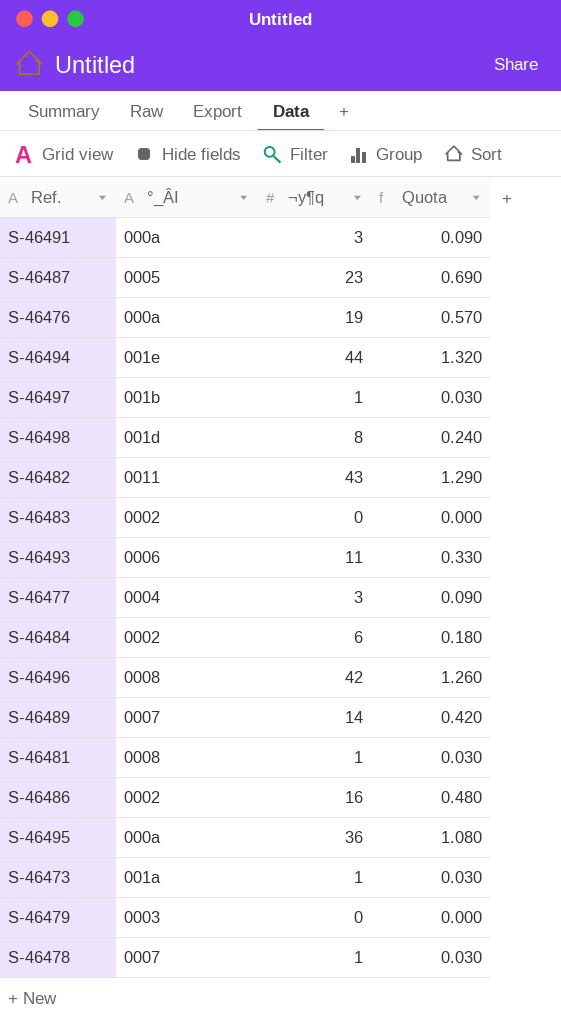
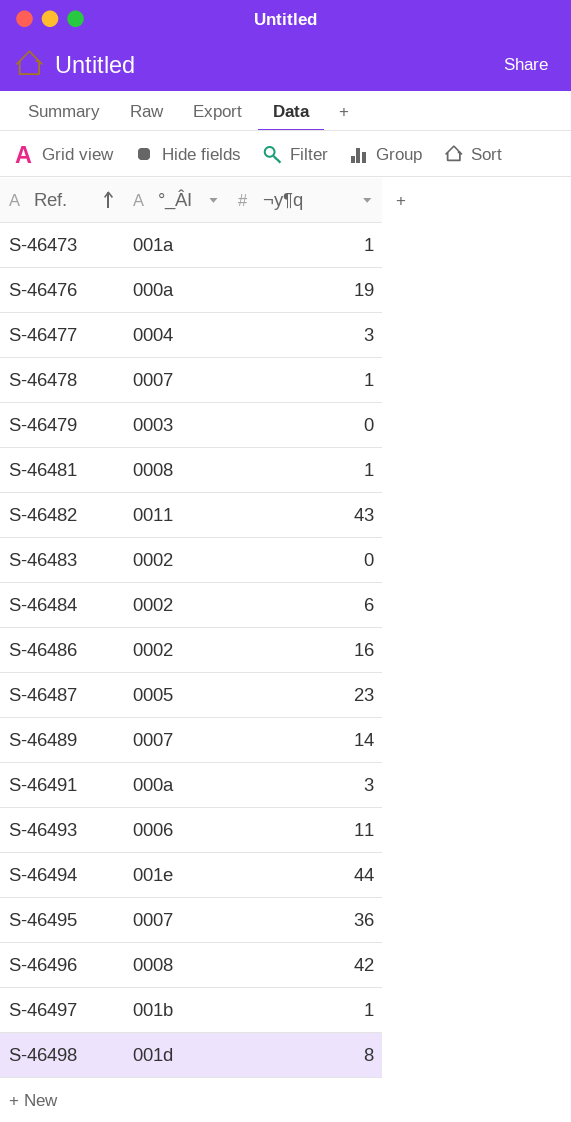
row order: none -> Ref. ascending
column Quota | formula: [¬y¶q] * 0.03 -> none
S-46495 | °_ÂI: 000a -> 0007

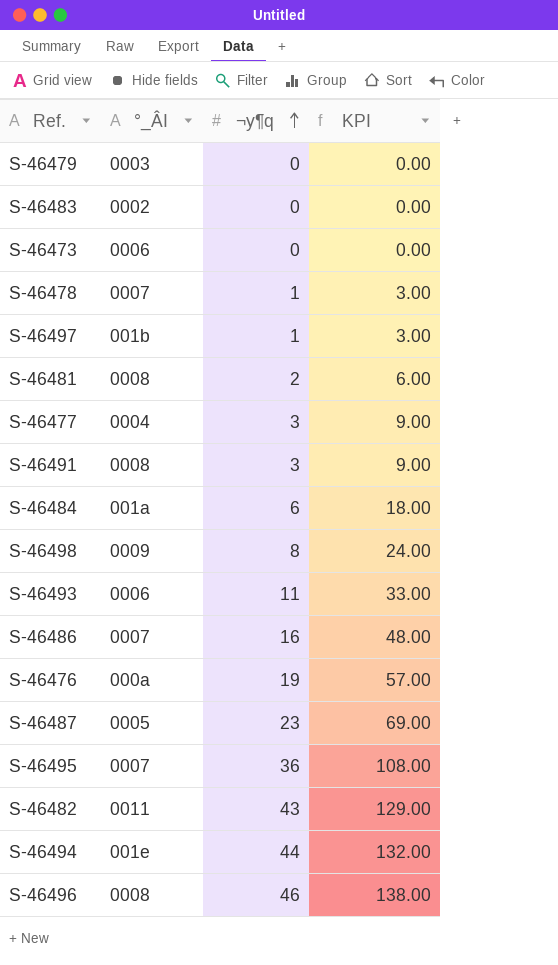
row order: Ref. ascending -> ¬y¶q ascending
column KPI | formula: none -> [¬y¶q] * 3
row S-46489: 0007 | 14 -> none
S-46473 | °_ÂI: 001a -> 0006
S-46473 | ¬y¶q: 1 -> 0
S-46481 | ¬y¶q: 1 -> 2
S-46491 | °_ÂI: 000a -> 0008
S-46484 | °_ÂI: 0002 -> 001a
S-46498 | °_ÂI: 001d -> 0009
S-46486 | °_ÂI: 0002 -> 0007
S-46496 | ¬y¶q: 42 -> 46

